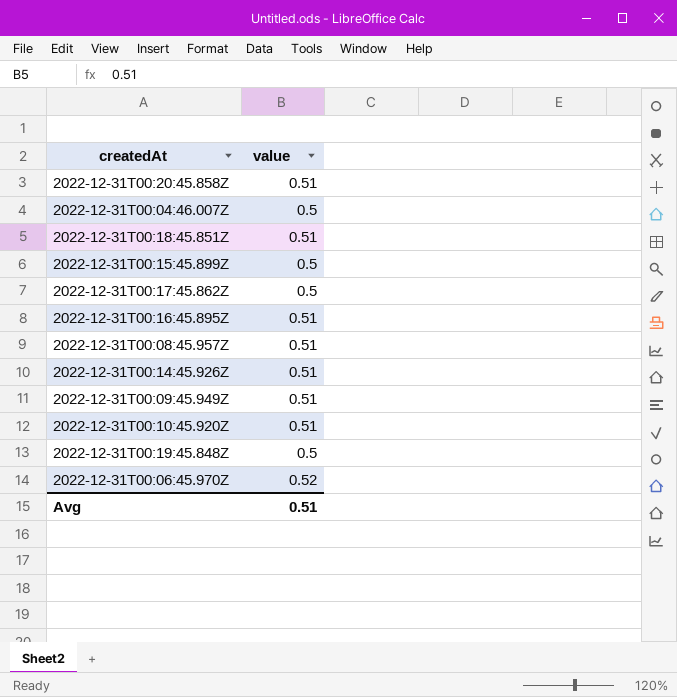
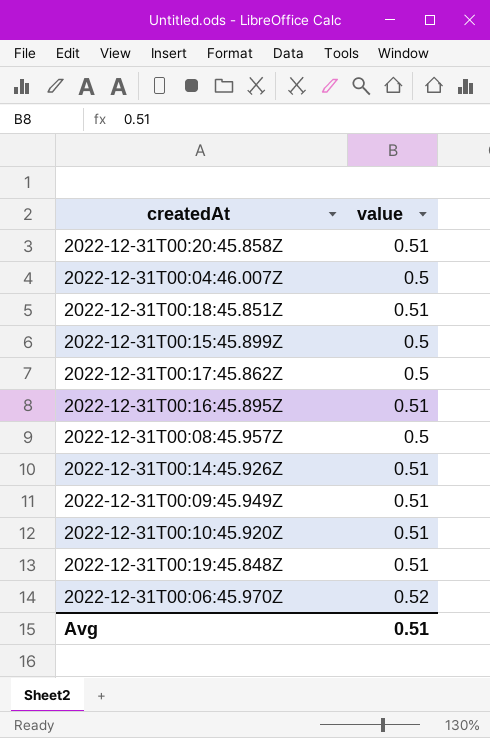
2022-12-31T00:08:45.957Z | value: 0.51 -> 0.5
2022-12-31T00:19:45.848Z | value: 0.5 -> 0.51

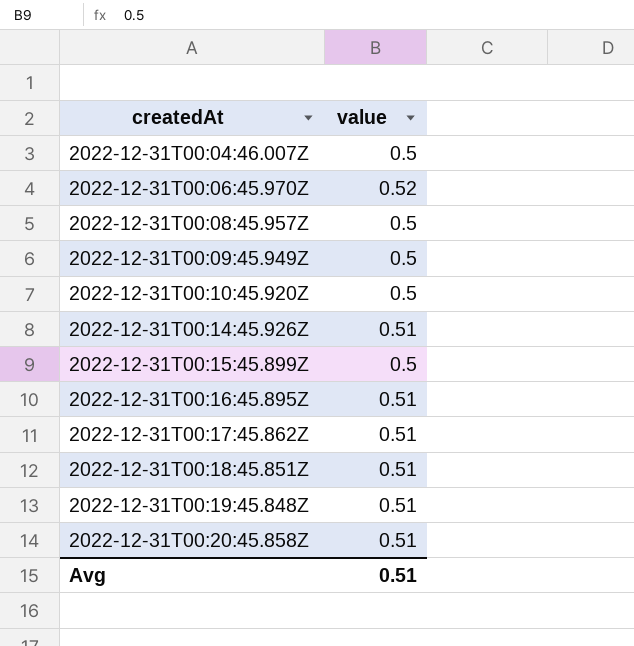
row order: none -> createdAt ascending
2022-12-31T00:09:45.949Z | value: 0.51 -> 0.5
2022-12-31T00:10:45.920Z | value: 0.51 -> 0.5
2022-12-31T00:17:45.862Z | value: 0.5 -> 0.51

